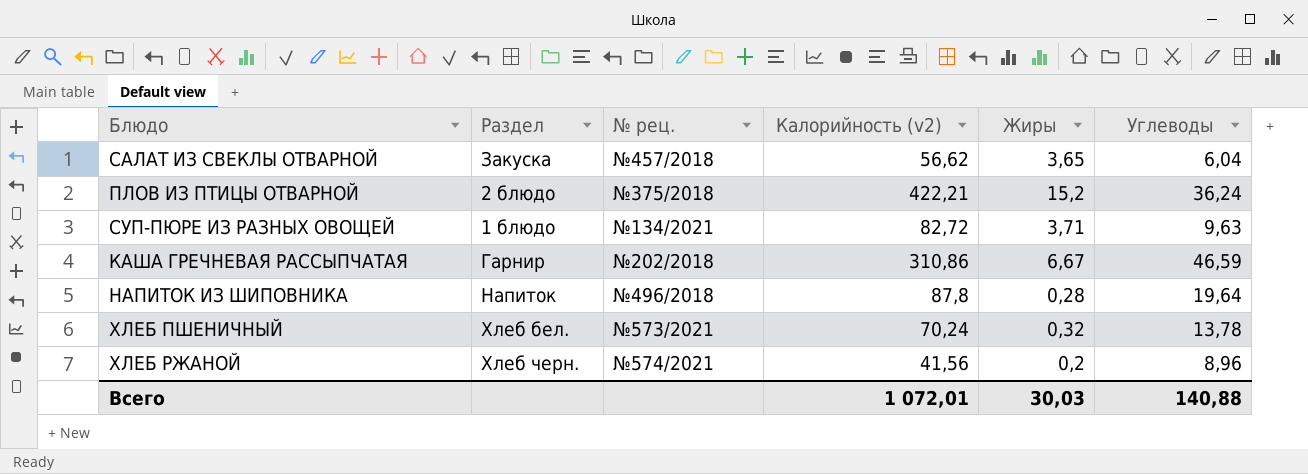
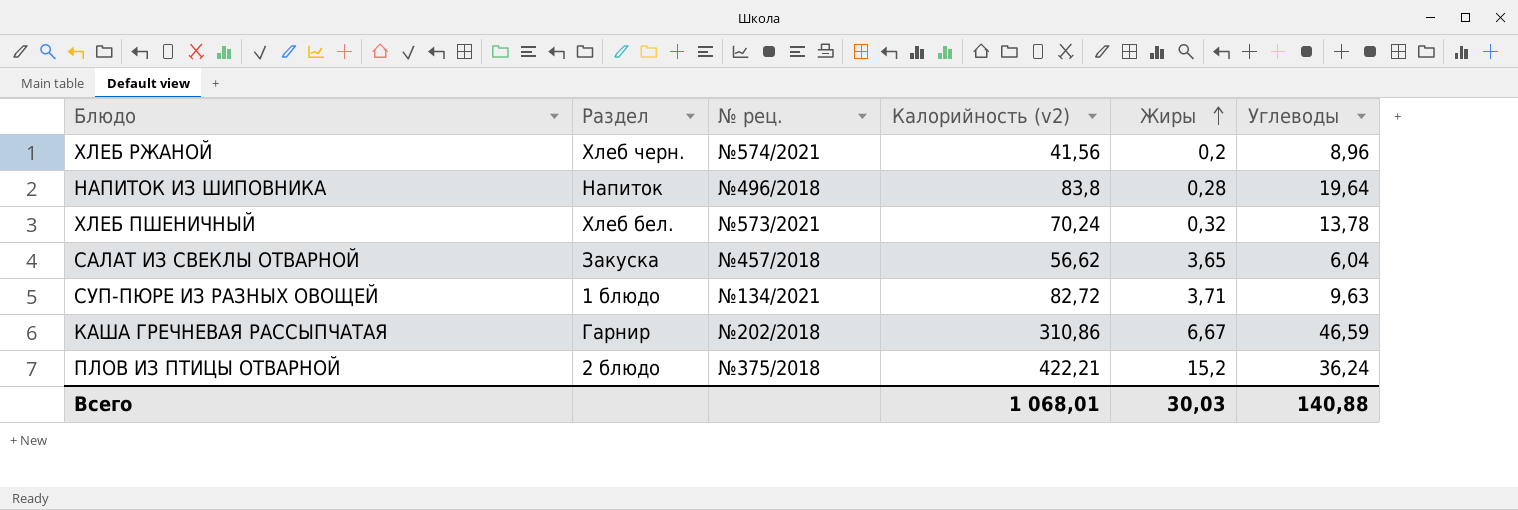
row order: none -> Жиры ascending
НАПИТОК ИЗ ШИПОВНИКА | Калорийность (v2): 87,8 -> 83,8
Всего | Калорийность (v2): 1 072,01 -> 1 068,01

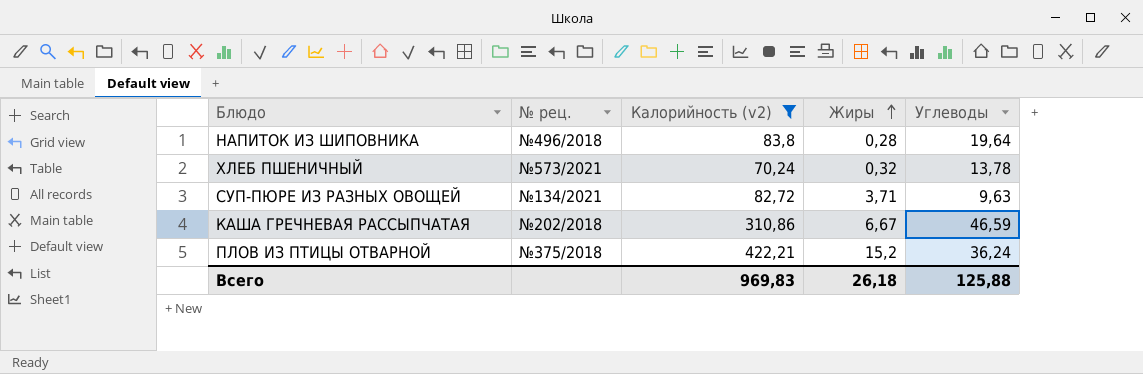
filter: none -> Калорийность (v2) >= 70,24
column Раздел | position: 2 -> none
Всего | Калорийность (v2): 1 068,01 -> 969,83
Всего | Жиры: 30,03 -> 26,18
Всего | Углеводы: 140,88 -> 125,88

